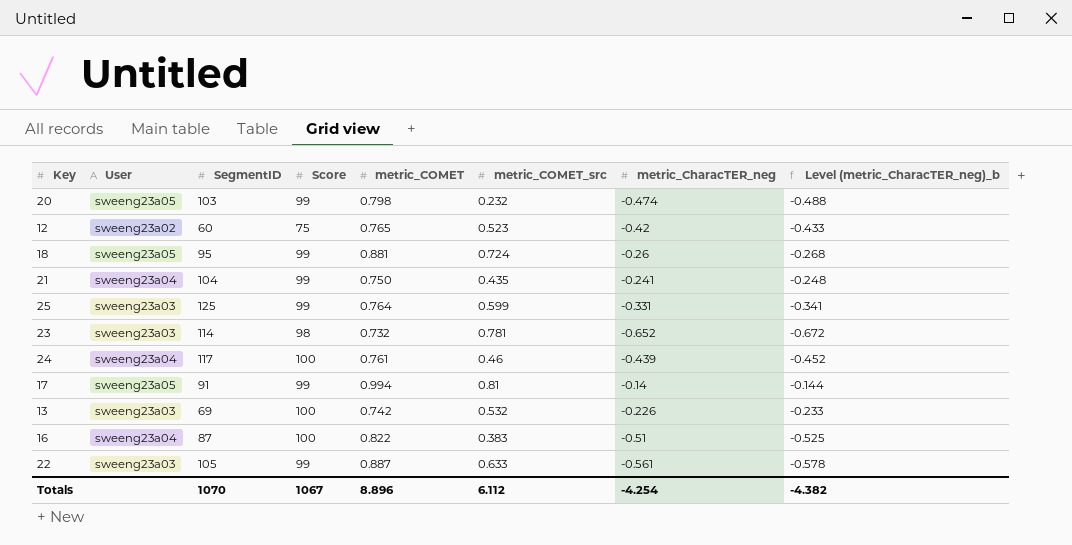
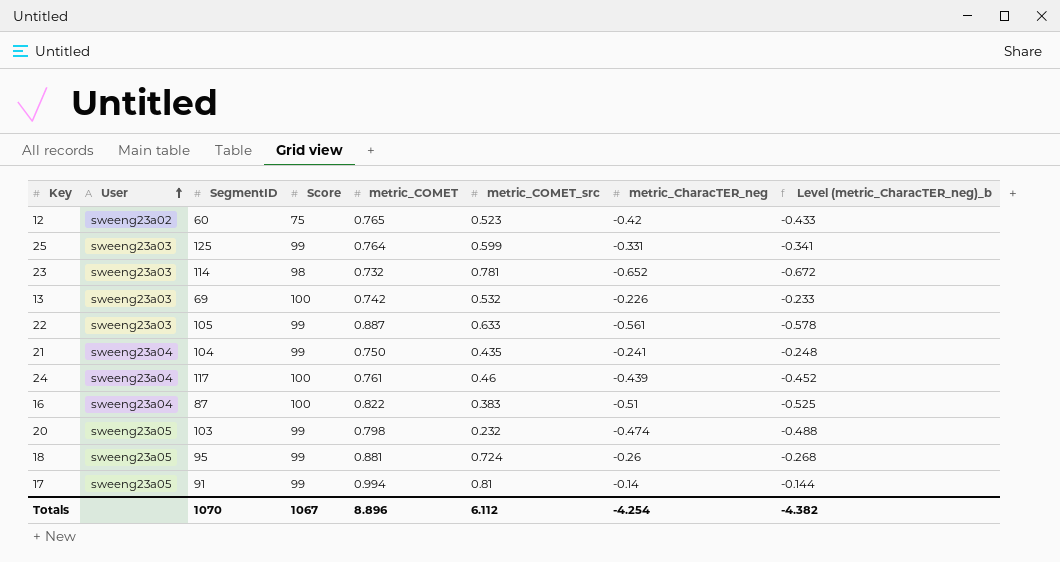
row order: none -> User ascending

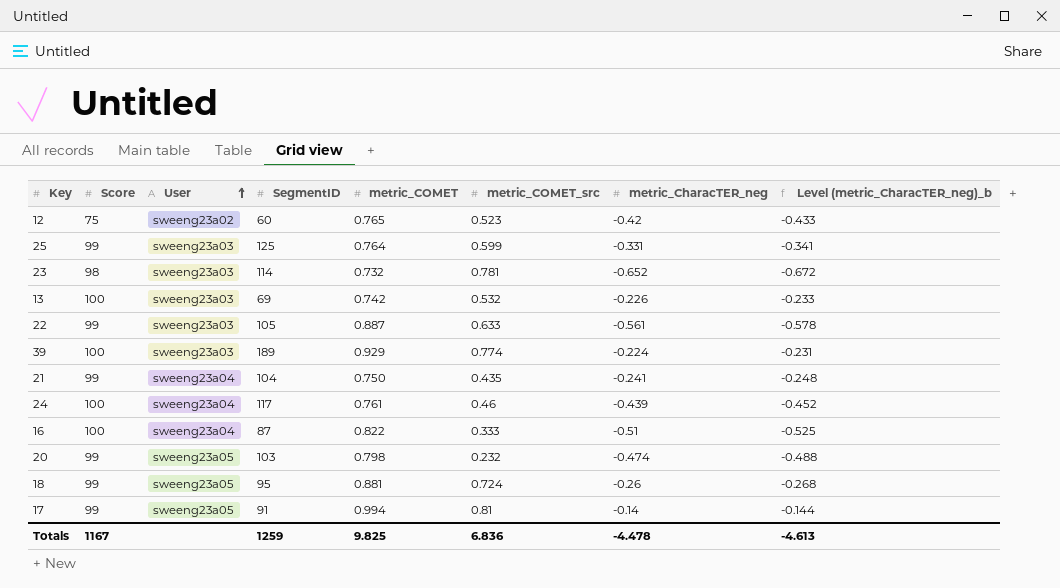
column Score | position: 4 -> 2
row 39: none -> 100 | sweeng23a03 | 189 | 0.929 | 0.774 | -0.224 | -0.231
16 | metric_COMET_src: 0.383 -> 0.333
Totals | Score: 1067 -> 1167
Totals | SegmentID: 1070 -> 1259
Totals | metric_COMET: 8.896 -> 9.825
Totals | metric_COMET_src: 6.112 -> 6.836
Totals | metric_CharacTER_neg: -4.254 -> -4.478
Totals | Level (metric_CharacTER_neg)_b: -4.382 -> -4.613

